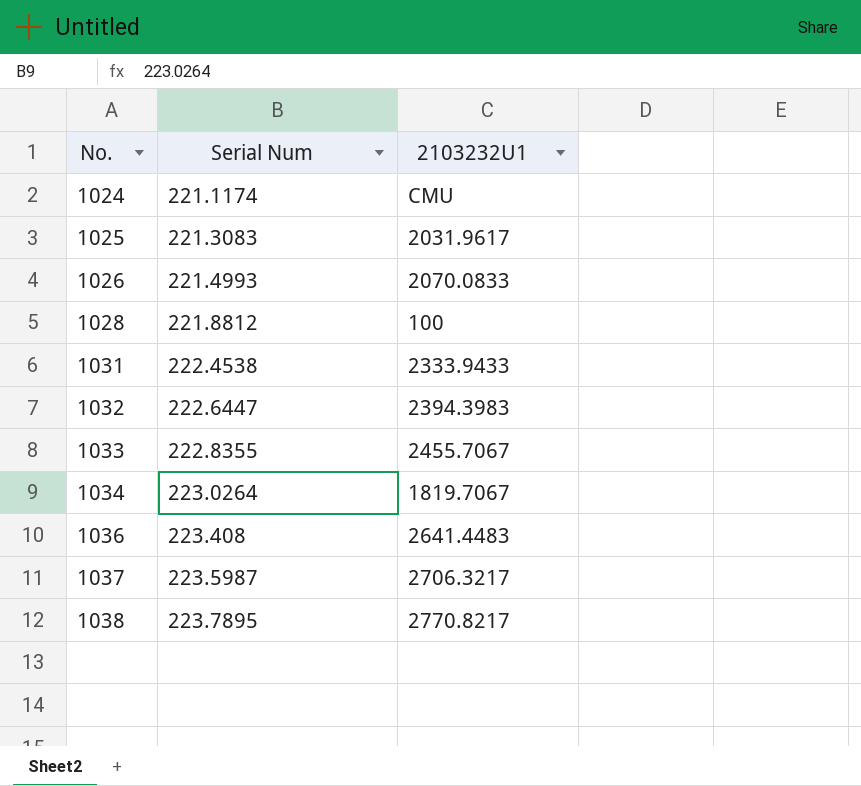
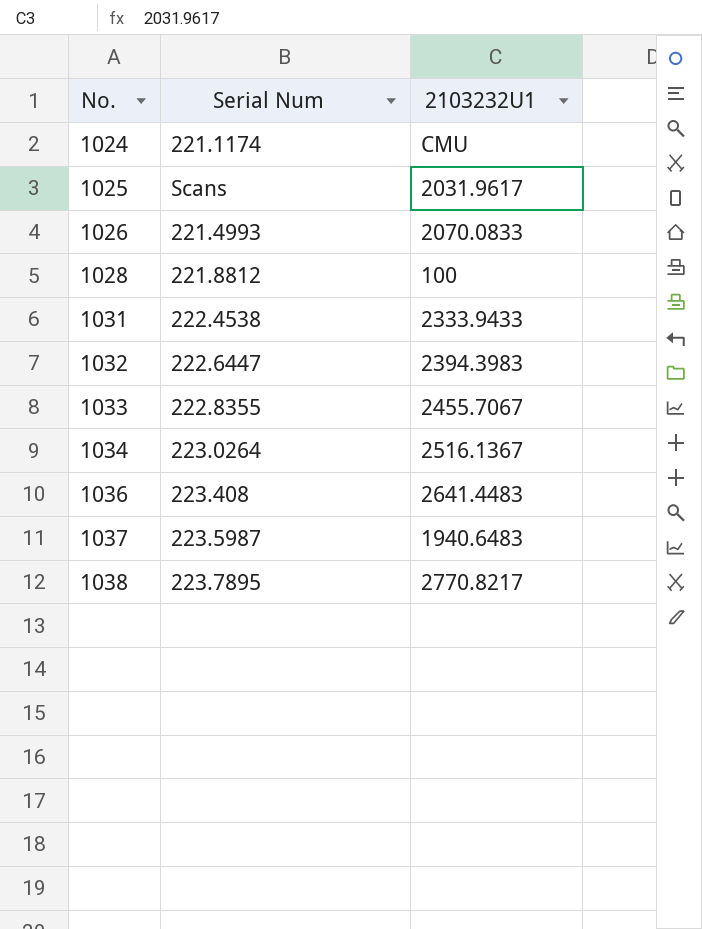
1025 | Serial Num: 221.3083 -> Scans
1034 | 2103232U1: 1819.7067 -> 2516.1367
1037 | 2103232U1: 2706.3217 -> 1940.6483

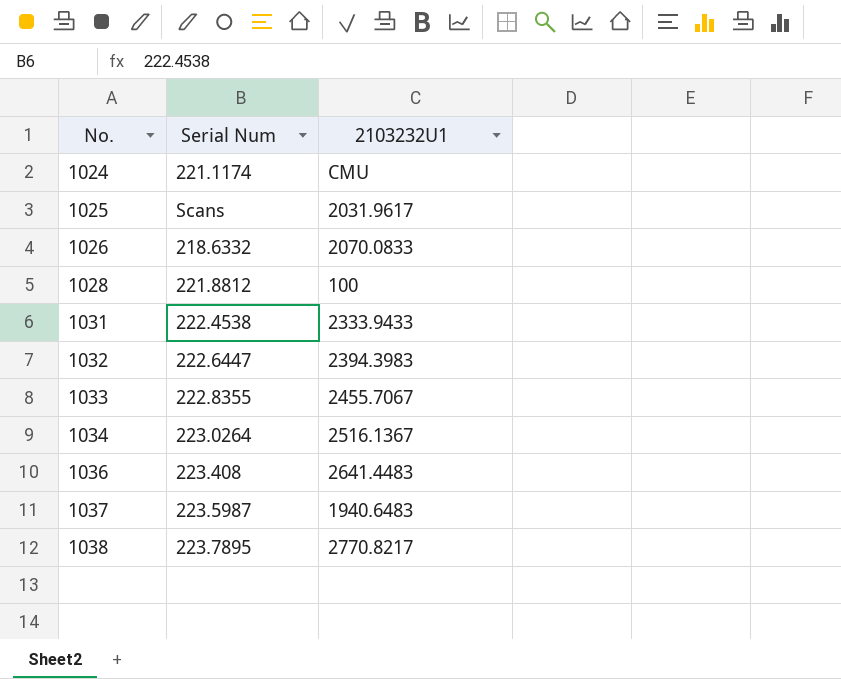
1026 | Serial Num: 221.4993 -> 218.6332

